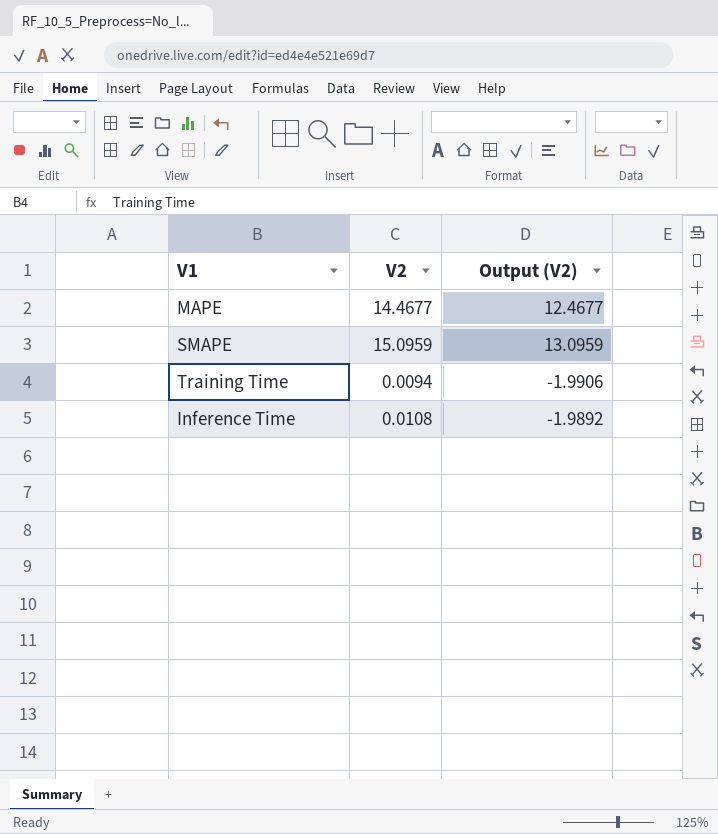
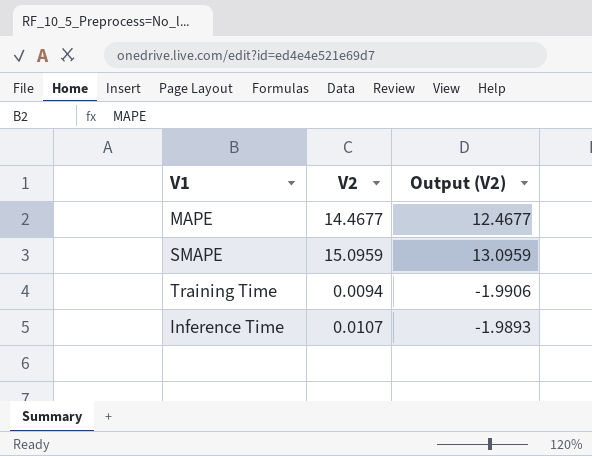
Inference Time | V2: 0.0108 -> 0.0107
Inference Time | Output (V2): -1.9892 -> -1.9893

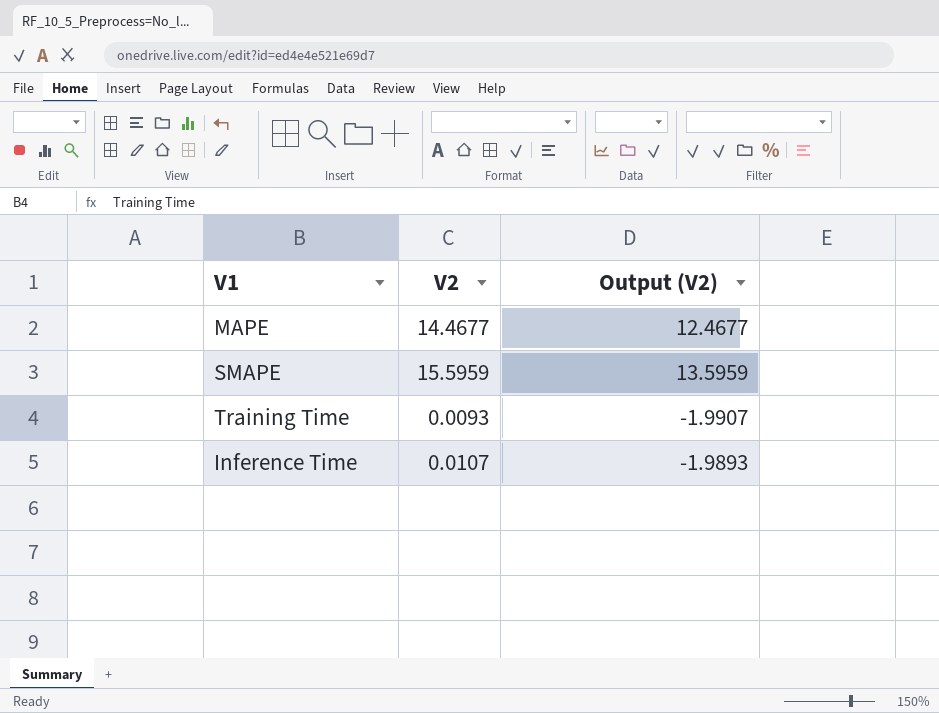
SMAPE | V2: 15.0959 -> 15.5959
SMAPE | Output (V2): 13.0959 -> 13.5959
Training Time | V2: 0.0094 -> 0.0093
Training Time | Output (V2): -1.9906 -> -1.9907

